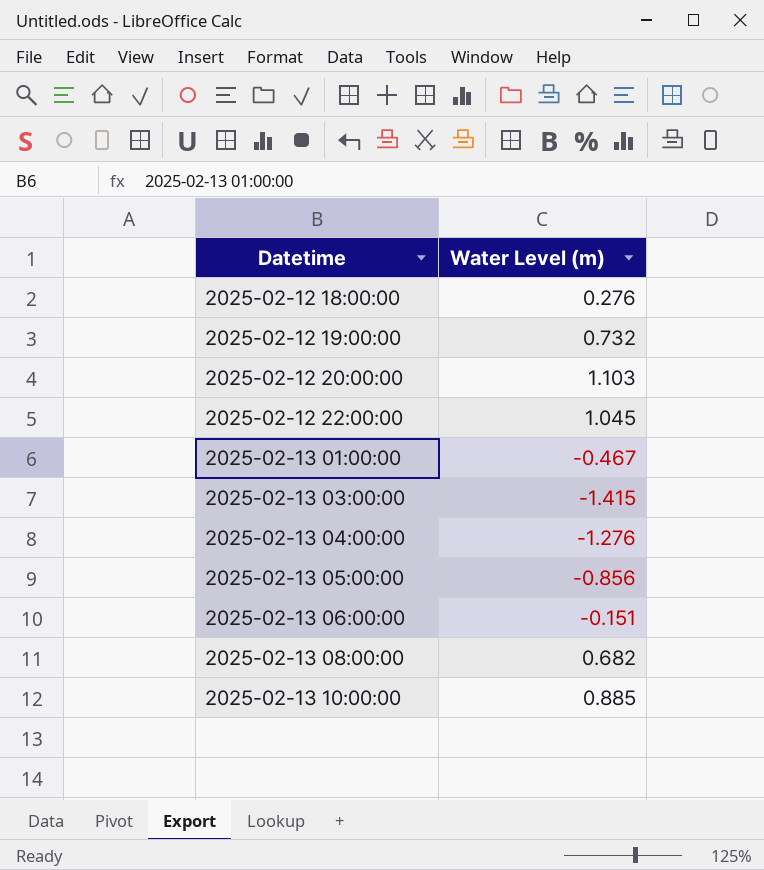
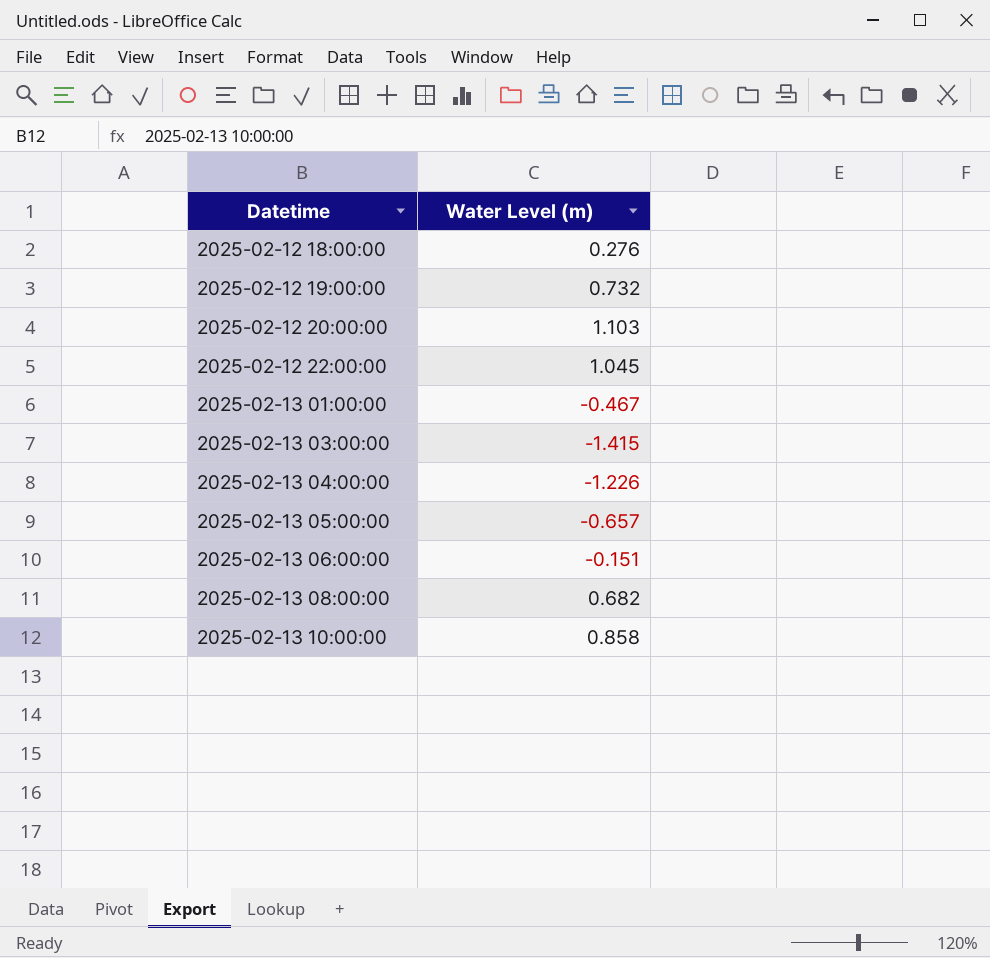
2025-02-13 04:00:00 | Water Level (m): -1.276 -> -1.226
2025-02-13 05:00:00 | Water Level (m): -0.856 -> -0.657
2025-02-13 10:00:00 | Water Level (m): 0.885 -> 0.858

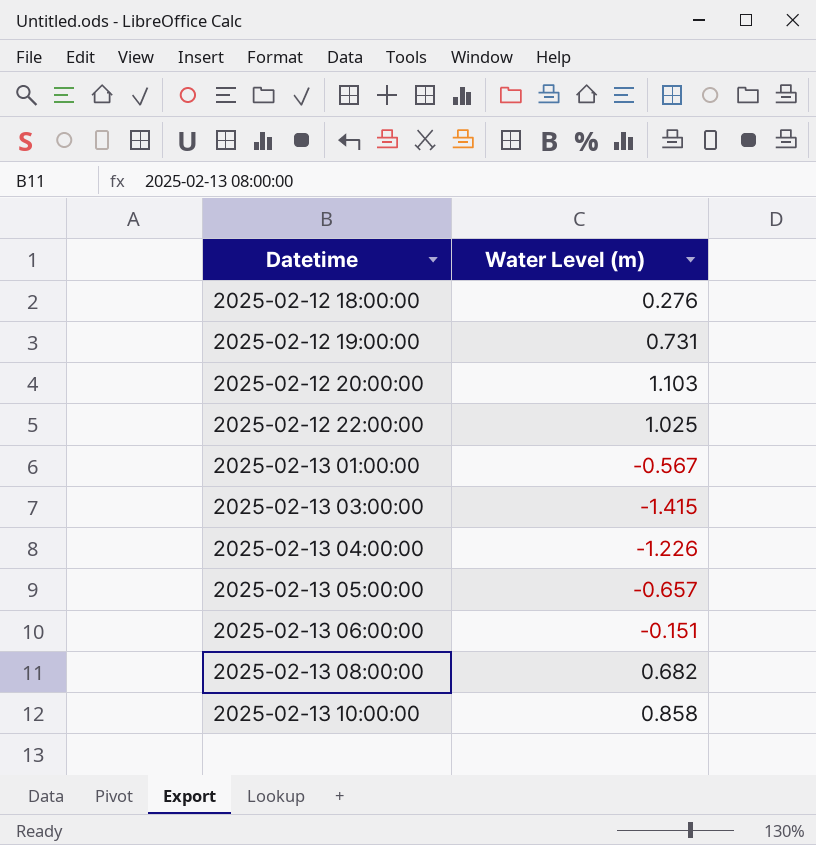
2025-02-12 19:00:00 | Water Level (m): 0.732 -> 0.731
2025-02-12 22:00:00 | Water Level (m): 1.045 -> 1.025
2025-02-13 01:00:00 | Water Level (m): -0.467 -> -0.567

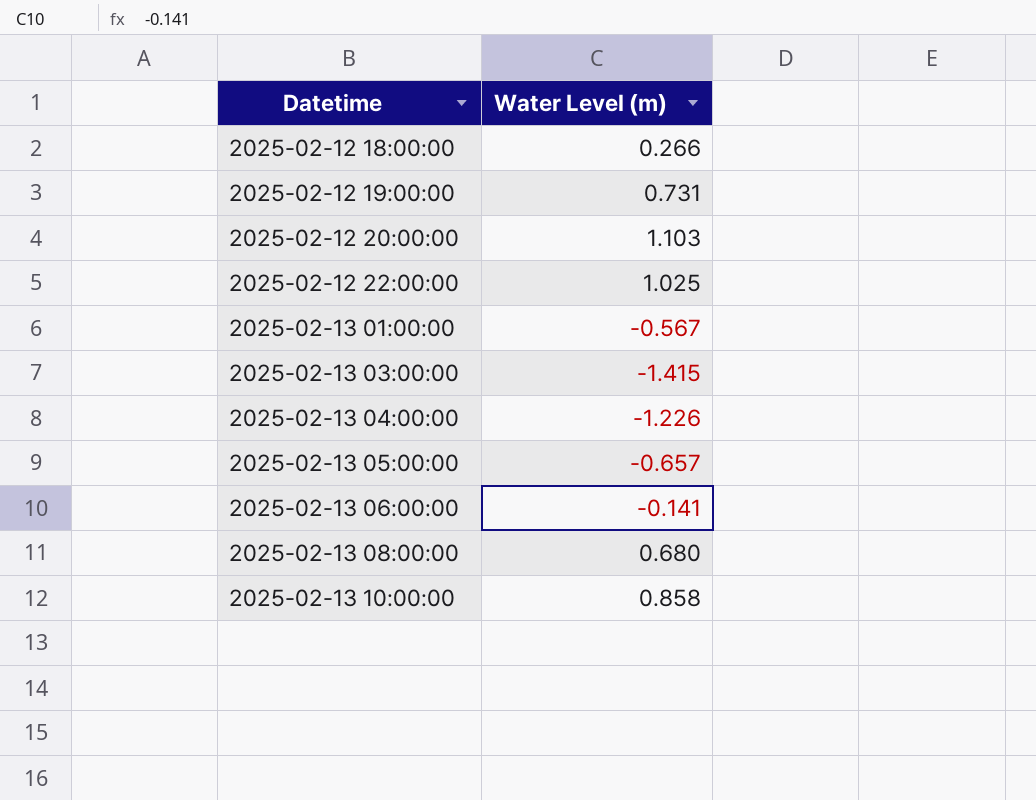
2025-02-12 18:00:00 | Water Level (m): 0.276 -> 0.266
2025-02-13 06:00:00 | Water Level (m): -0.151 -> -0.141
2025-02-13 08:00:00 | Water Level (m): 0.682 -> 0.680

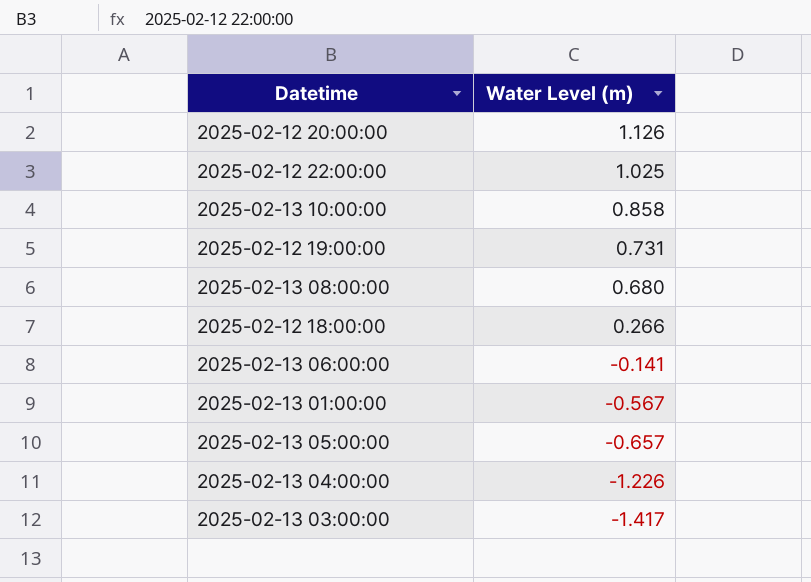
row order: Datetime ascending -> Water Level (m) descending
2025-02-12 20:00:00 | Water Level (m): 1.103 -> 1.126
2025-02-13 03:00:00 | Water Level (m): -1.415 -> -1.417

